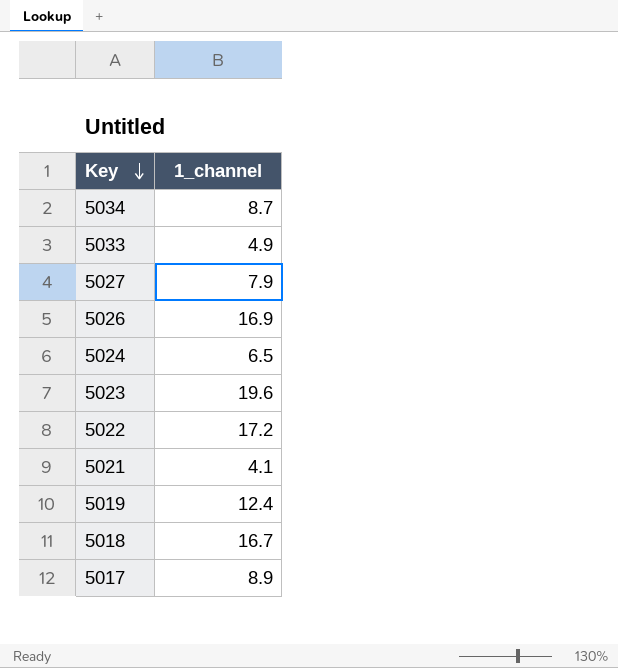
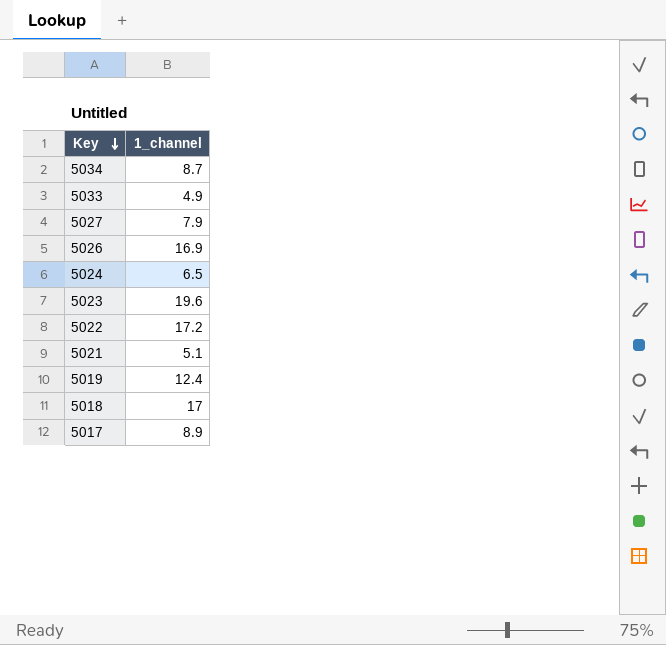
5021 | 1_channel: 4.1 -> 5.1
5018 | 1_channel: 16.7 -> 17

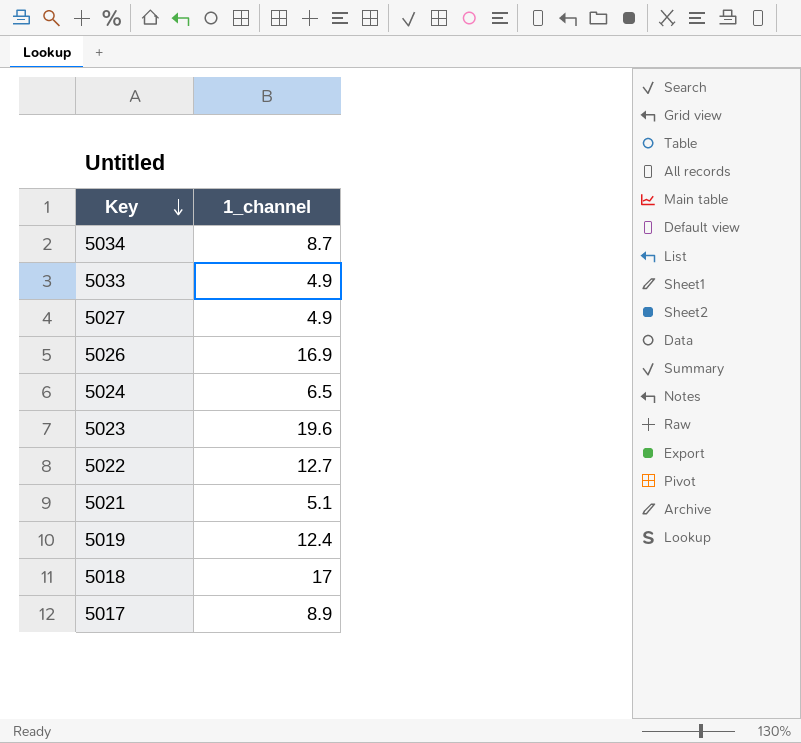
5027 | 1_channel: 7.9 -> 4.9
5022 | 1_channel: 17.2 -> 12.7

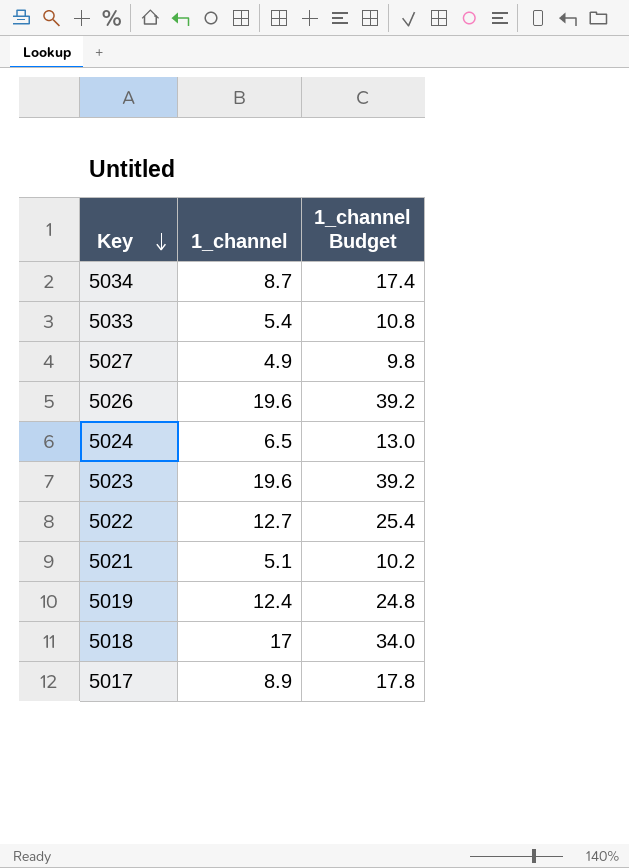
column 1_channel Budget | formula: none -> [1_channel] * 2
5033 | 1_channel: 4.9 -> 5.4
5026 | 1_channel: 16.9 -> 19.6

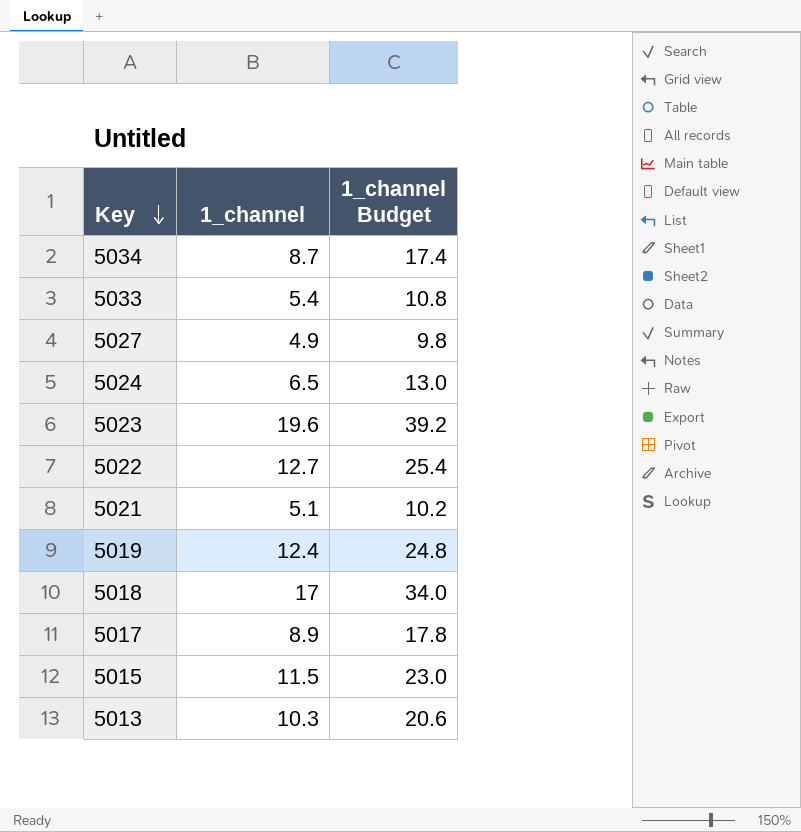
row 5026: 19.6 | 39.2 -> none
row 5015: none -> 11.5 | 23.0
row 5013: none -> 10.3 | 20.6

